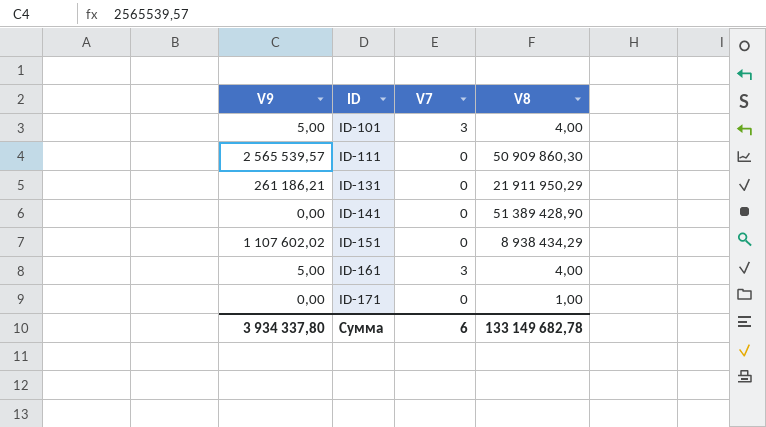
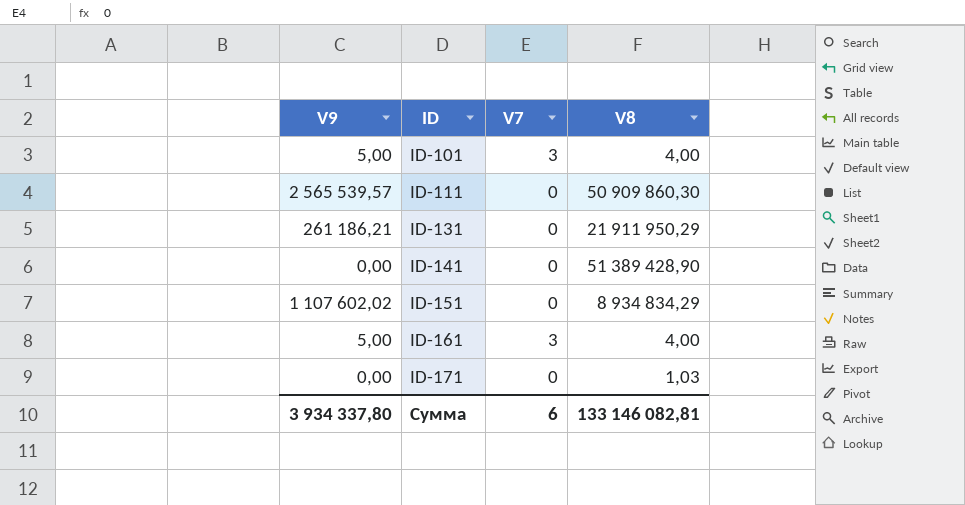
ID-151 | V8: 8 938 434,29 -> 8 934 834,29
ID-171 | V8: 1,00 -> 1,03
Сумма | V8: 133 149 682,78 -> 133 146 082,81

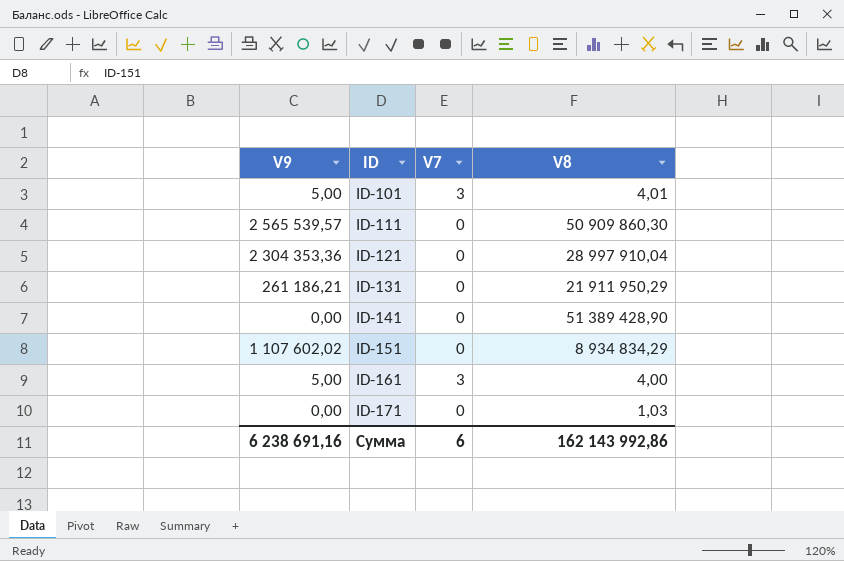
ID-101 | V8: 4,00 -> 4,01
row ID-121: none -> 2 304 353,36 | 0 | 28 997 910,04
Сумма | V9: 3 934 337,80 -> 6 238 691,16
Сумма | V8: 133 146 082,81 -> 162 143 992,86

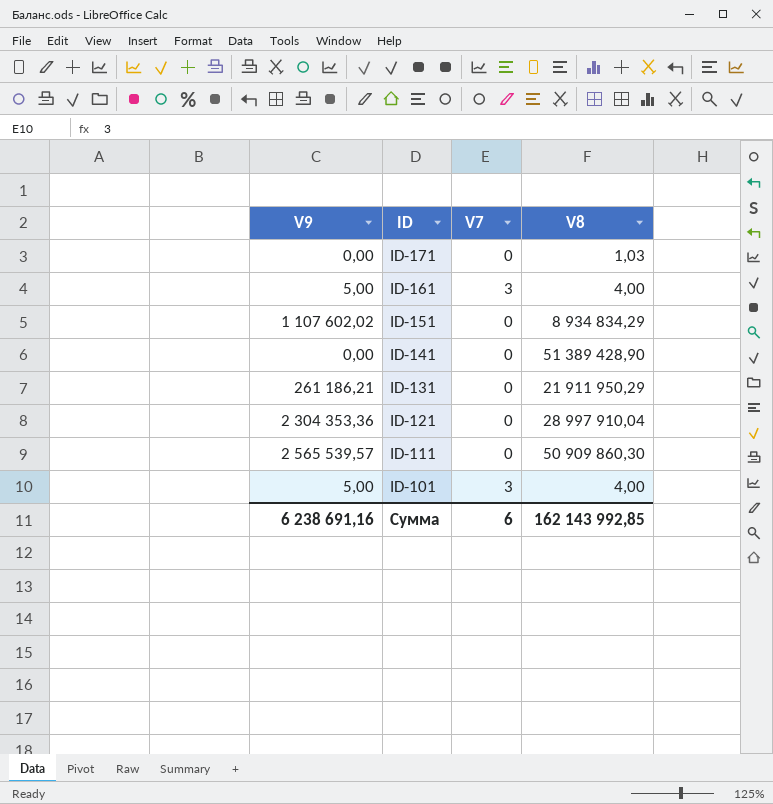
row order: ID ascending -> ID descending
ID-101 | V8: 4,01 -> 4,00
Сумма | V8: 162 143 992,86 -> 162 143 992,85

